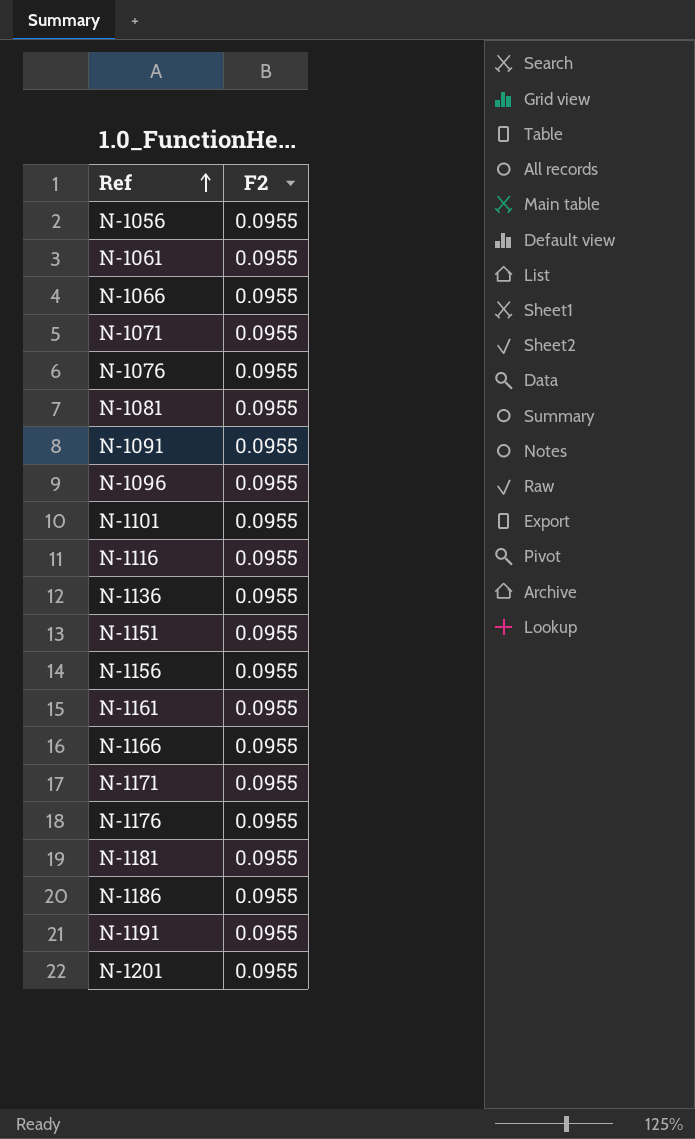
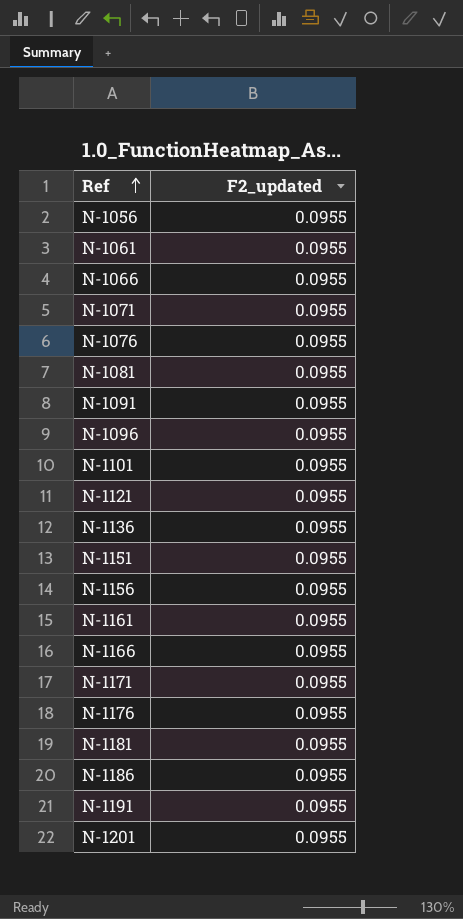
column name: F2 -> F2_updated
row N-1116: 0.0955 -> none
row N-1121: none -> 0.0955

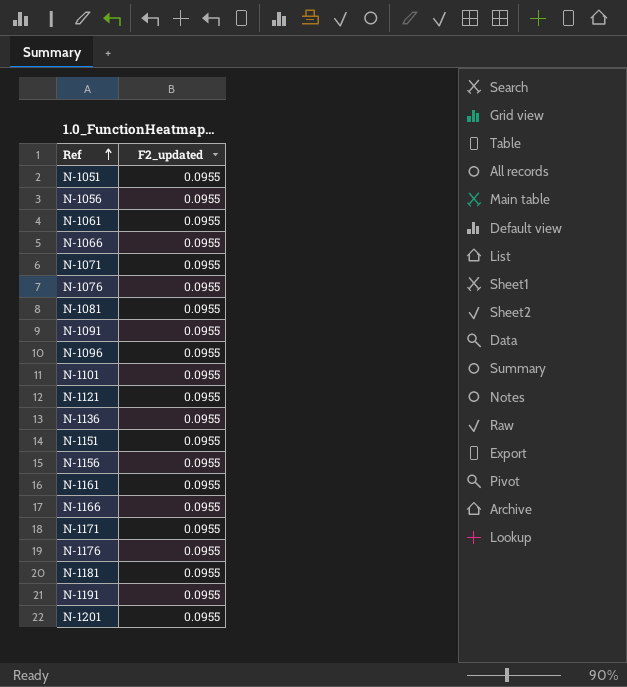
row N-1186: 0.0955 -> none
row N-1051: none -> 0.0955

